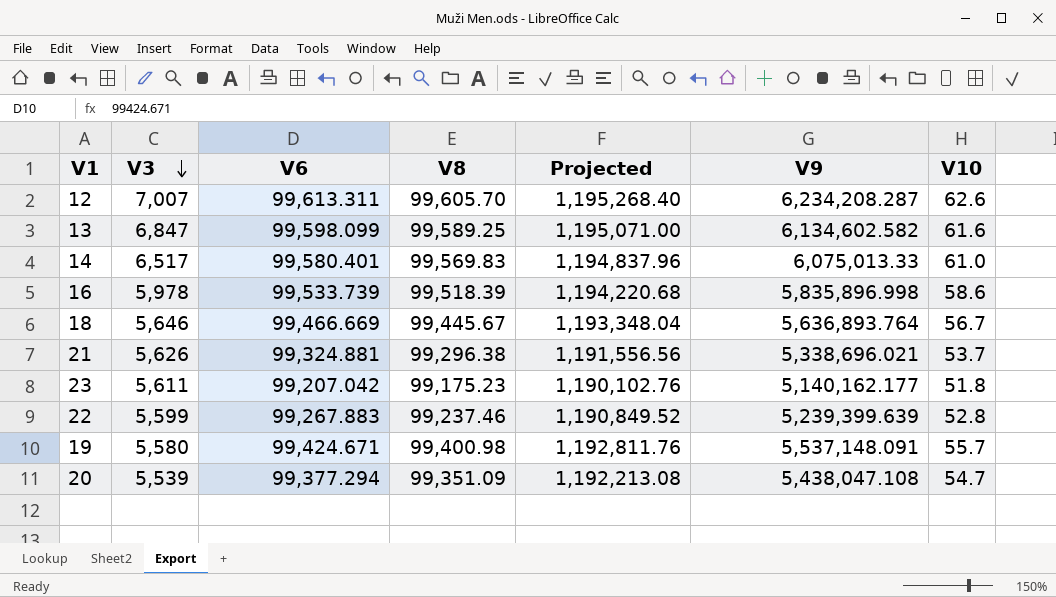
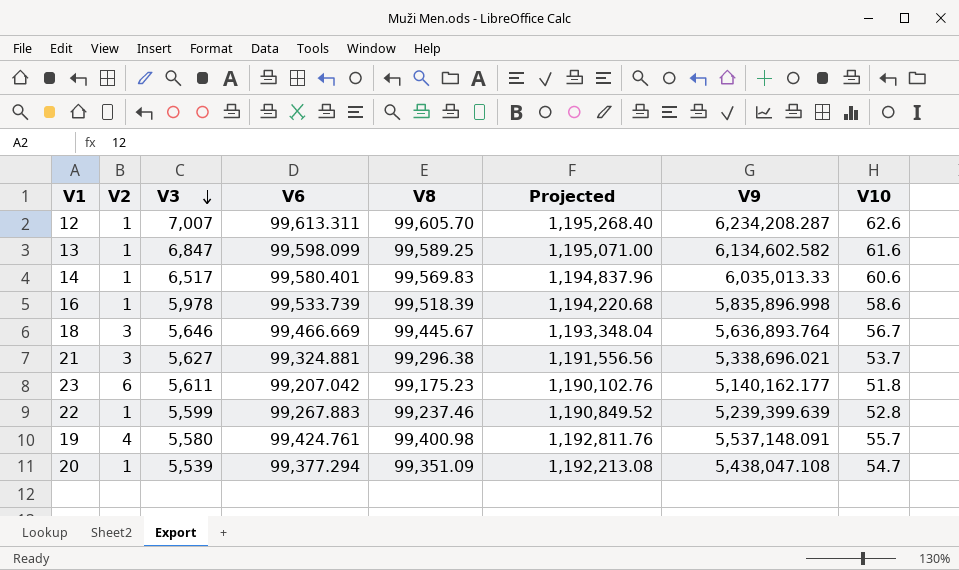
column V2 | position: none -> 2
14 | V9: 6,075,013.33 -> 6,035,013.33
14 | V10: 61.0 -> 60.6
21 | V3: 5,626 -> 5,627
19 | V6: 99,424.671 -> 99,424.761

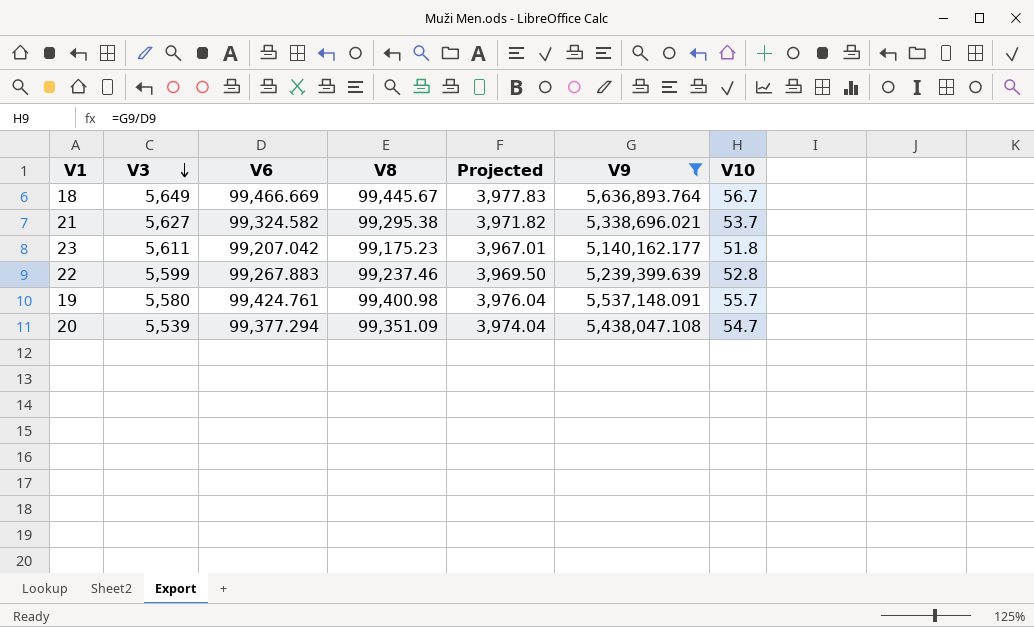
filter: none -> V9 <= 5,636,893.764
column V2 | position: 2 -> none
column Projected | formula: [V8] * 12 -> [V8] * 0.04
18 | V3: 5,646 -> 5,649
21 | V6: 99,324.881 -> 99,324.582
21 | V8: 99,296.38 -> 99,295.38

